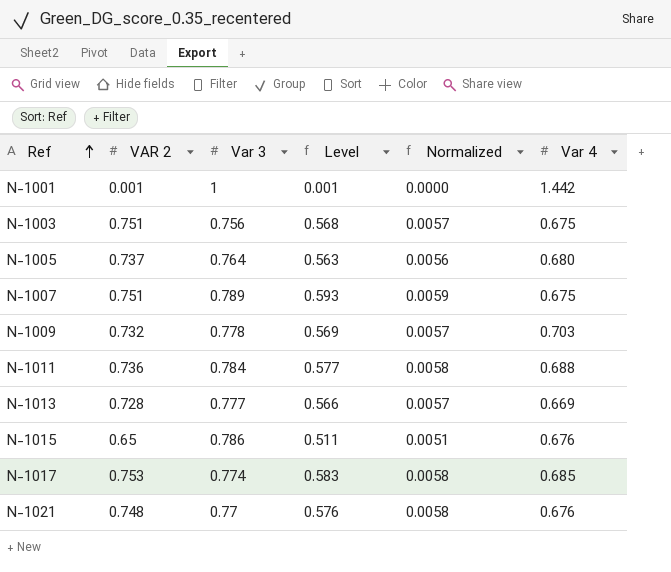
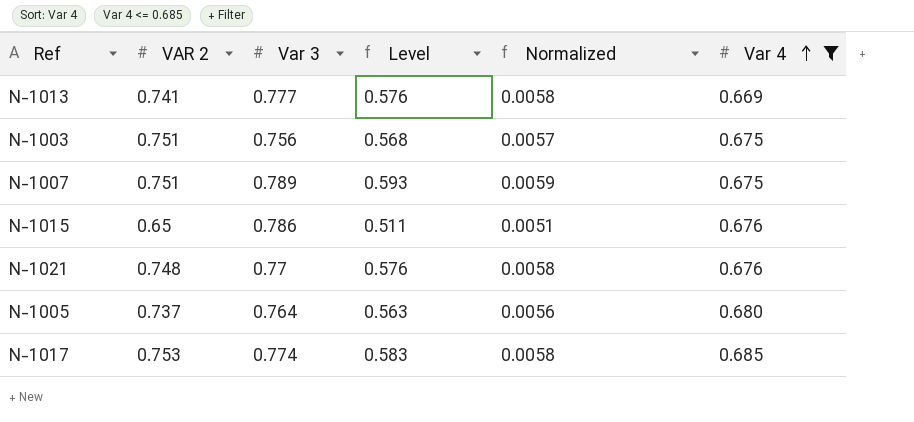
filter: none -> Var 4 <= 0.685
row order: Ref ascending -> Var 4 ascending
N-1013 | VAR 2: 0.728 -> 0.741
N-1013 | Level: 0.566 -> 0.576
N-1013 | Normalized: 0.0057 -> 0.0058

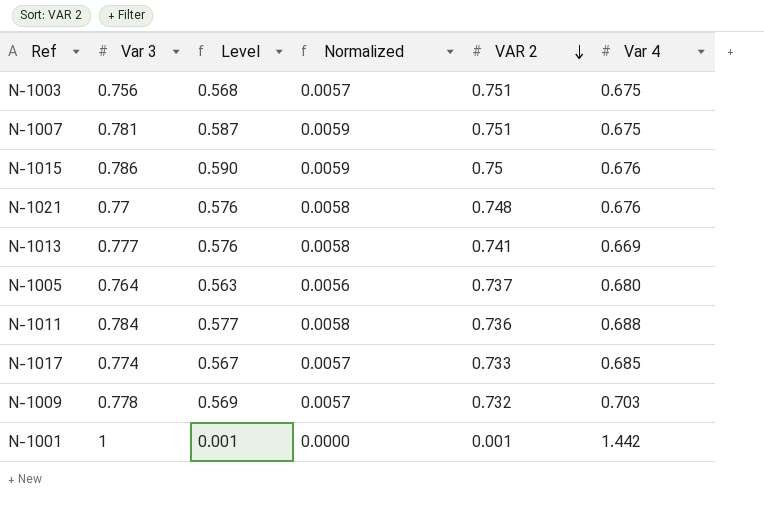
filter: Var 4 <= 0.685 -> none
row order: Var 4 ascending -> VAR 2 descending
column VAR 2 | position: 2 -> 5
N-1007 | Var 3: 0.789 -> 0.781
N-1007 | Level: 0.593 -> 0.587
N-1015 | Level: 0.511 -> 0.590
N-1015 | Normalized: 0.0051 -> 0.0059
N-1015 | VAR 2: 0.65 -> 0.75
N-1017 | Level: 0.583 -> 0.567
N-1017 | Normalized: 0.0058 -> 0.0057
N-1017 | VAR 2: 0.753 -> 0.733

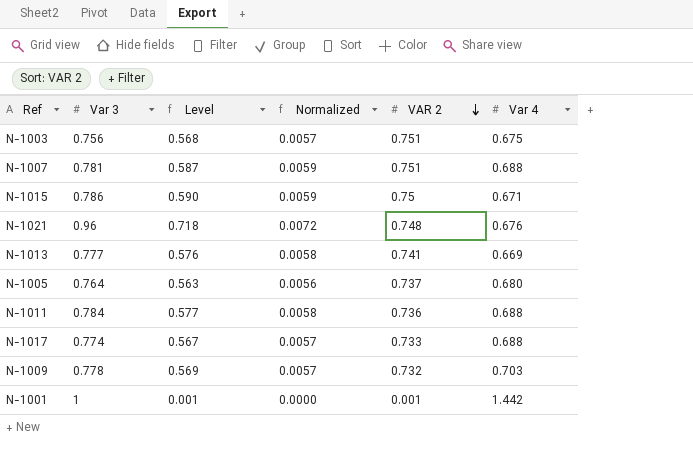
N-1007 | Var 4: 0.675 -> 0.688
N-1015 | Var 4: 0.676 -> 0.671
N-1021 | Var 3: 0.77 -> 0.96
N-1021 | Level: 0.576 -> 0.718
N-1021 | Normalized: 0.0058 -> 0.0072
N-1017 | Var 4: 0.685 -> 0.688

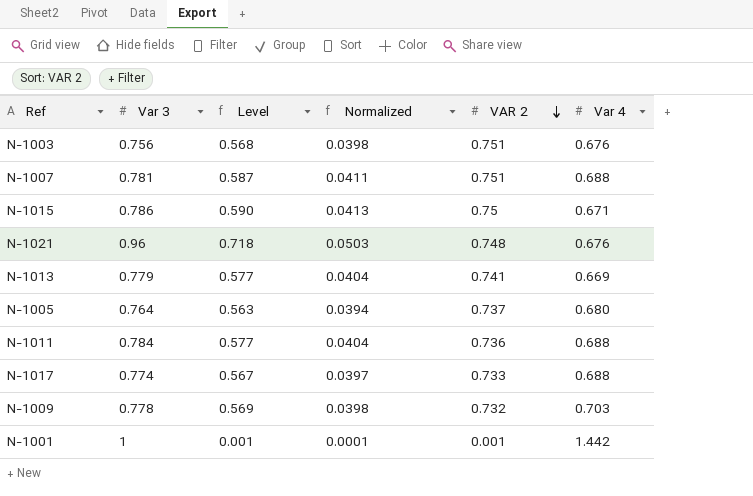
column Normalized | formula: [Level] * 0.01 -> [Level] * 0.07
N-1003 | Var 4: 0.675 -> 0.676
N-1013 | Var 3: 0.777 -> 0.779
N-1013 | Level: 0.576 -> 0.577

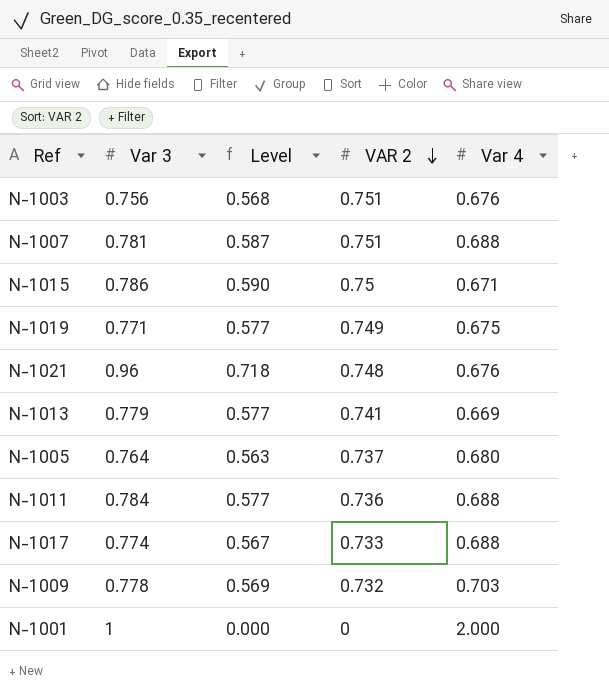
column Normalized | formula: [Level] * 0.07 -> none
row N-1019: none -> 0.771 | 0.577 | 0.749 | 0.675
N-1001 | Level: 0.001 -> 0.000
N-1001 | VAR 2: 0.001 -> 0
N-1001 | Var 4: 1.442 -> 2.000

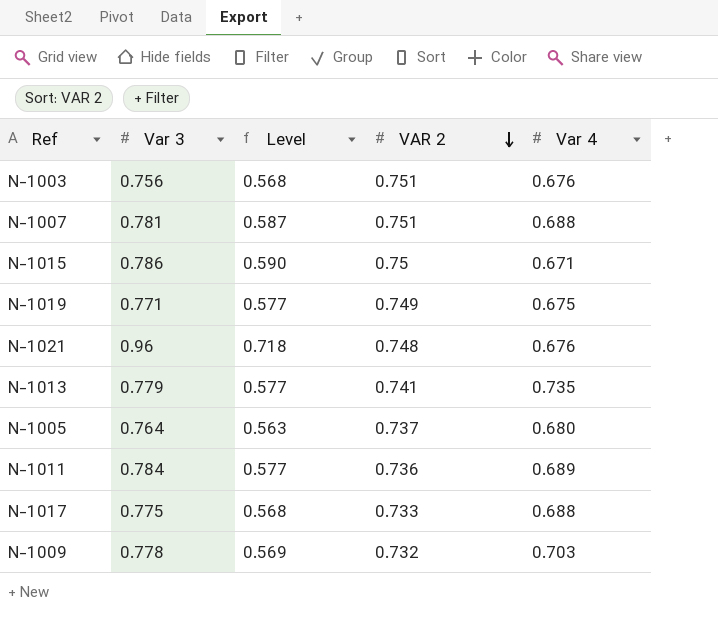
row N-1001: 1 | 0.000 | 0 | 2.000 -> none
N-1013 | Var 4: 0.669 -> 0.735
N-1011 | Var 4: 0.688 -> 0.689
N-1017 | Var 3: 0.774 -> 0.775
N-1017 | Level: 0.567 -> 0.568

